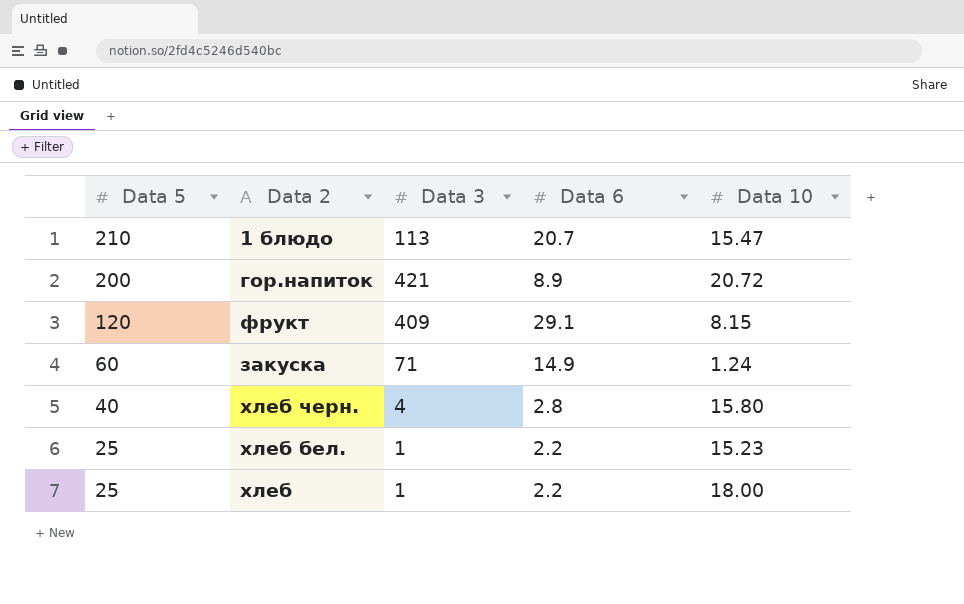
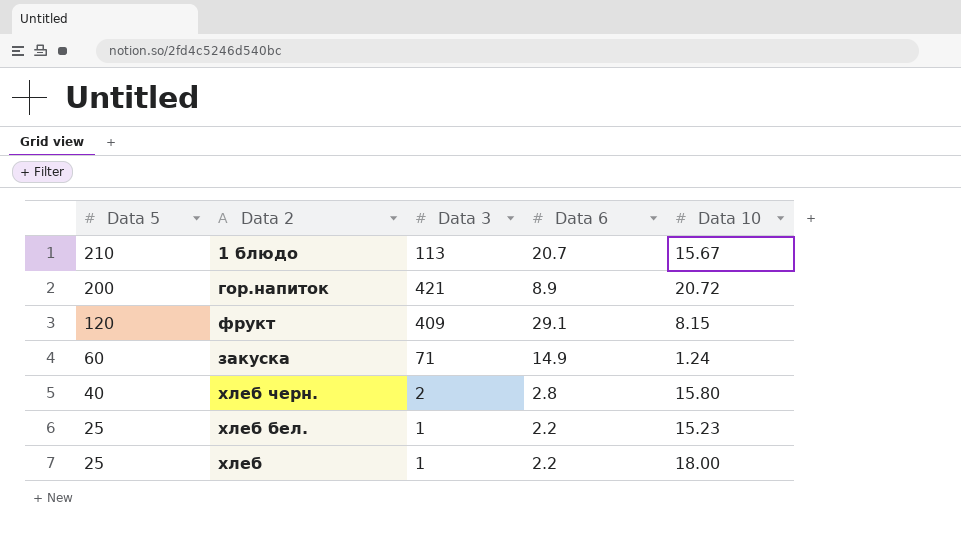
1 блюдо | Data 10: 15.47 -> 15.67
хлеб черн. | Data 3: 4 -> 2

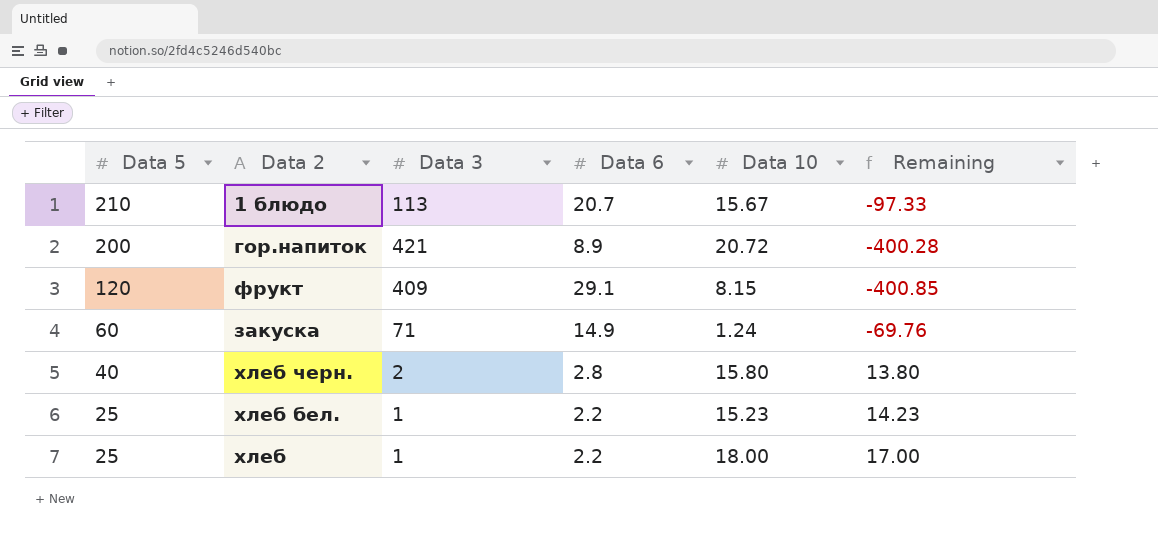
column Remaining | formula: none -> [Data 10] - [Data 3]

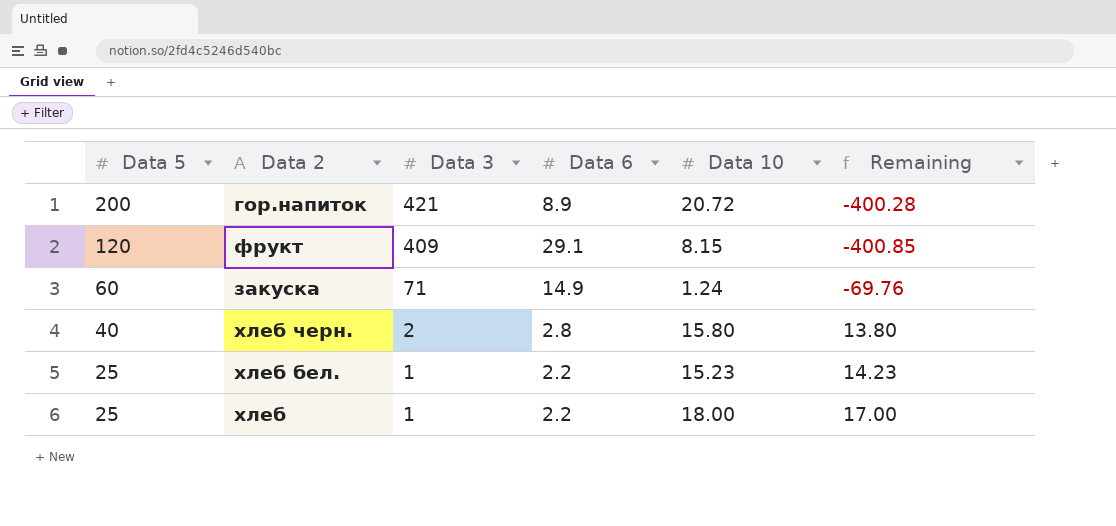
row 1 блюдо: 210 | 113 | 20.7 | 15.67 | -97.33 -> none

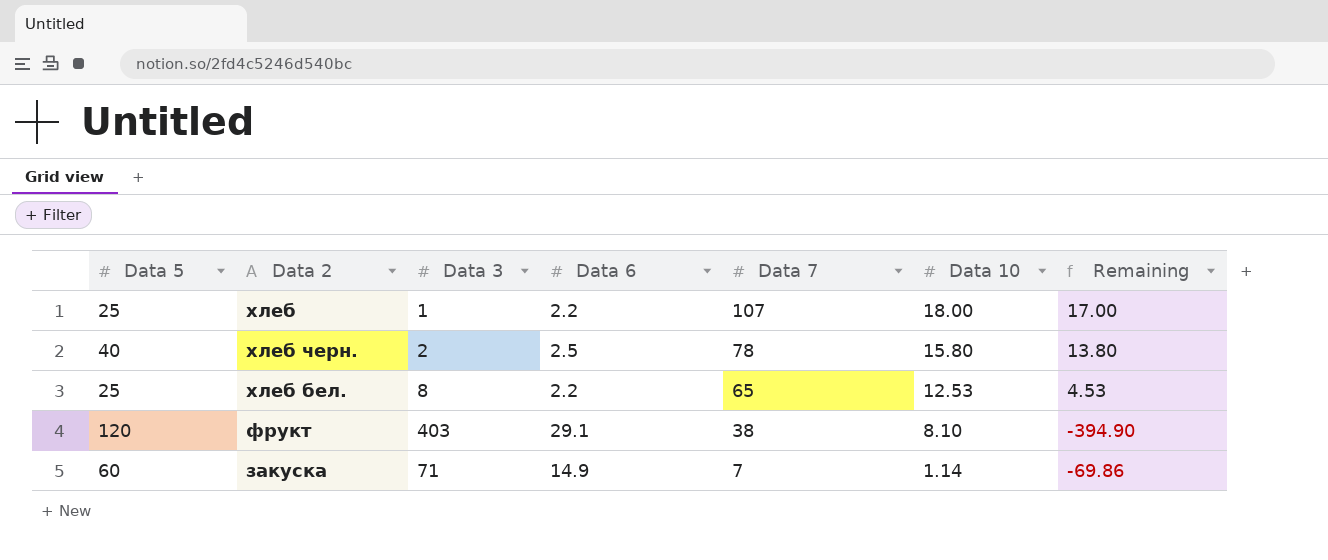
row order: Data 5 descending -> Data 7 descending
column Data 7 | position: none -> 5
row гор.напиток: 200 | 421 | 8.9 | 20.72 | -400.28 -> none
хлеб черн. | Data 6: 2.8 -> 2.5
хлеб бел. | Data 3: 1 -> 8
хлеб бел. | Data 10: 15.23 -> 12.53
хлеб бел. | Remaining: 14.23 -> 4.53
фрукт | Data 3: 409 -> 403
фрукт | Data 10: 8.15 -> 8.10
фрукт | Remaining: -400.85 -> -394.90
закуска | Data 10: 1.24 -> 1.14
закуска | Remaining: -69.76 -> -69.86

